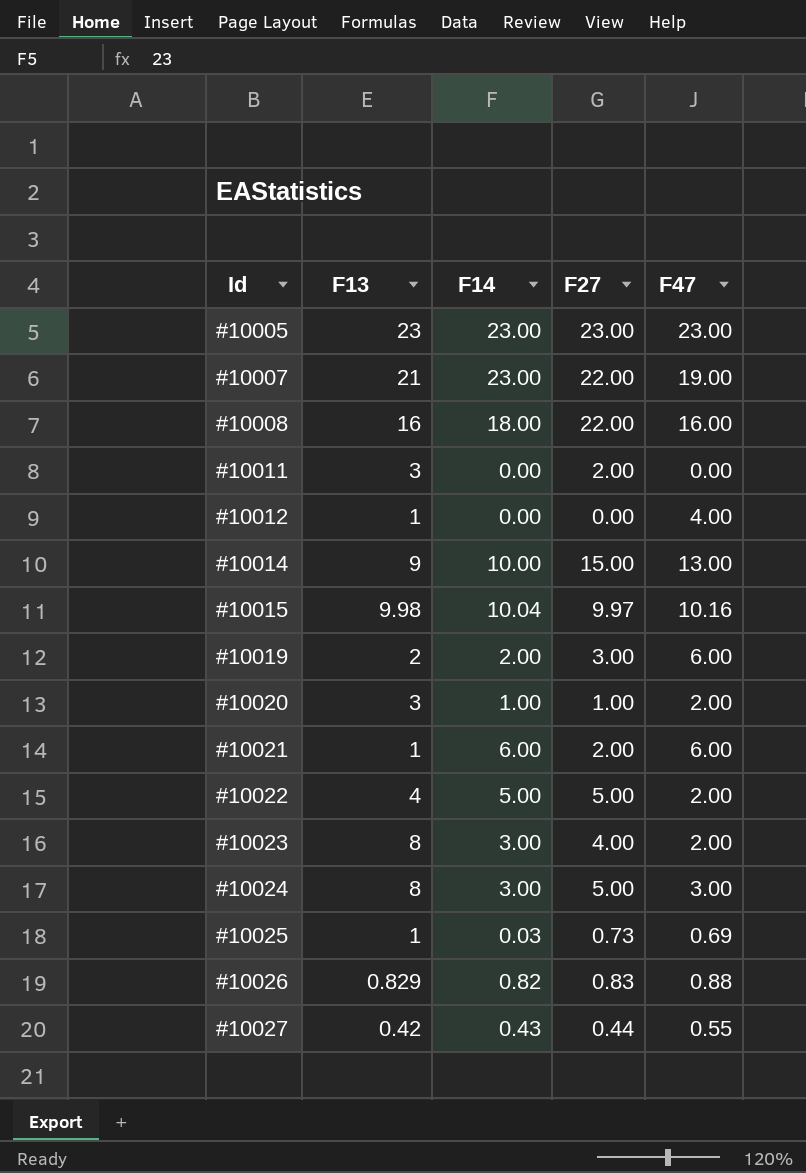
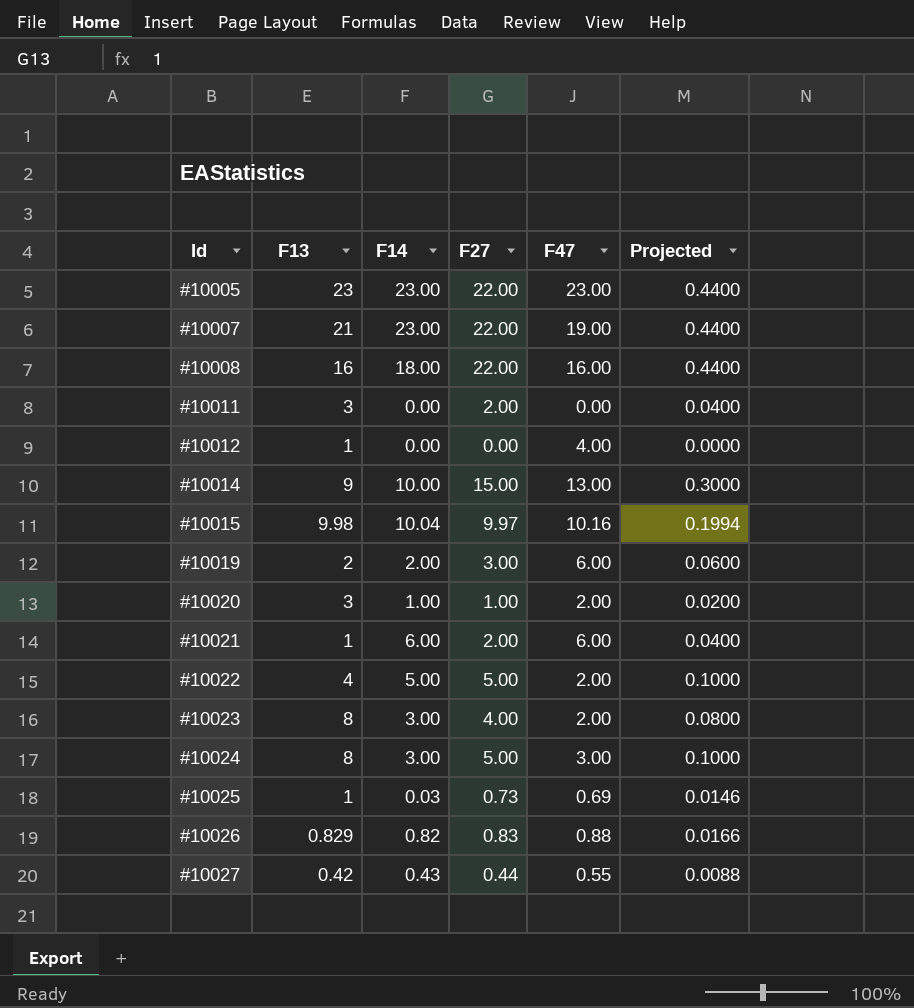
column Projected | formula: none -> [F27] * 0.02
#10005 | F27: 23.00 -> 22.00

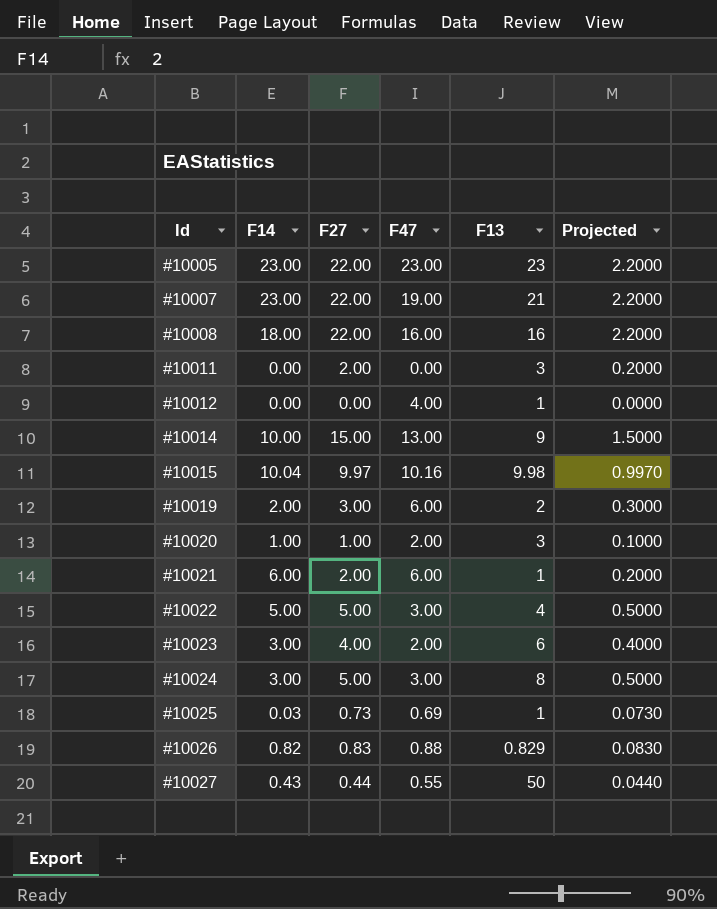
column F13 | position: 2 -> 5
column Projected | formula: [F27] * 0.02 -> [F27] * 0.1
#10022 | F47: 2.00 -> 3.00
#10023 | F13: 8 -> 6
#10027 | F13: 0.42 -> 50

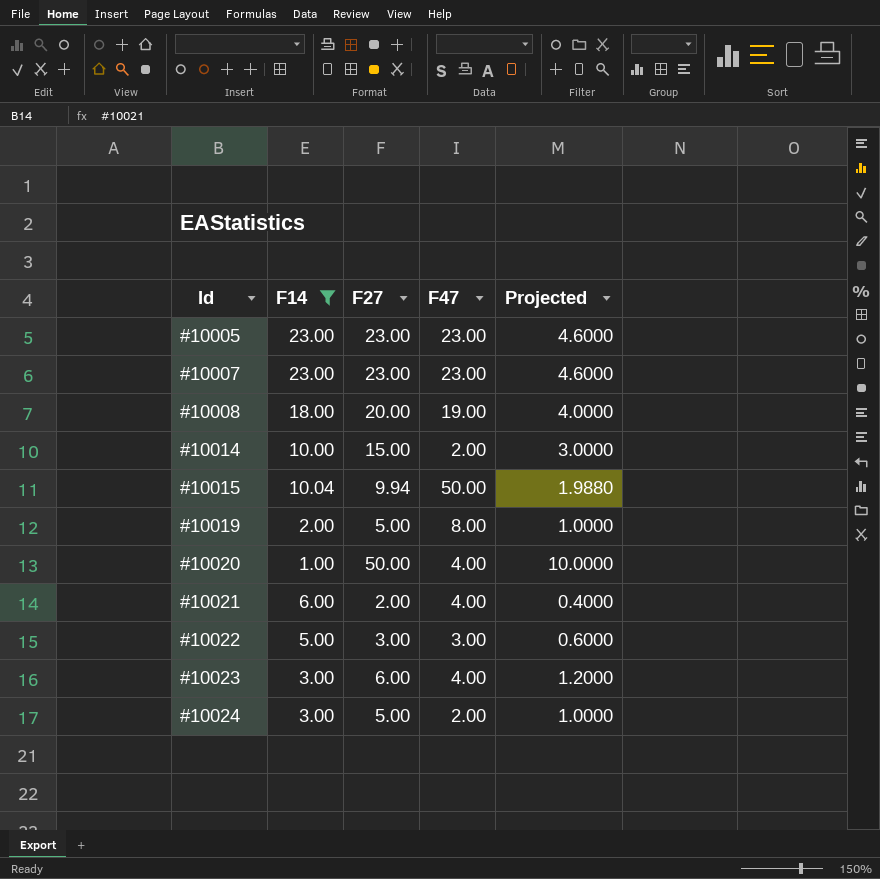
filter: none -> F14 >= 1.00
column F13 | position: 5 -> none
column Projected | formula: [F27] * 0.1 -> [F27] * 0.2
#10005 | F27: 22.00 -> 23.00
#10007 | F27: 22.00 -> 23.00
#10007 | F47: 19.00 -> 23.00
#10008 | F27: 22.00 -> 20.00
#10008 | F47: 16.00 -> 19.00
#10014 | F47: 13.00 -> 2.00
#10015 | F27: 9.97 -> 9.94
#10015 | F47: 10.16 -> 50.00
#10019 | F27: 3.00 -> 5.00
#10019 | F47: 6.00 -> 8.00
#10020 | F27: 1.00 -> 50.00
#10020 | F47: 2.00 -> 4.00
#10021 | F47: 6.00 -> 4.00
#10022 | F27: 5.00 -> 3.00
#10023 | F27: 4.00 -> 6.00
#10023 | F47: 2.00 -> 4.00
#10024 | F47: 3.00 -> 2.00

